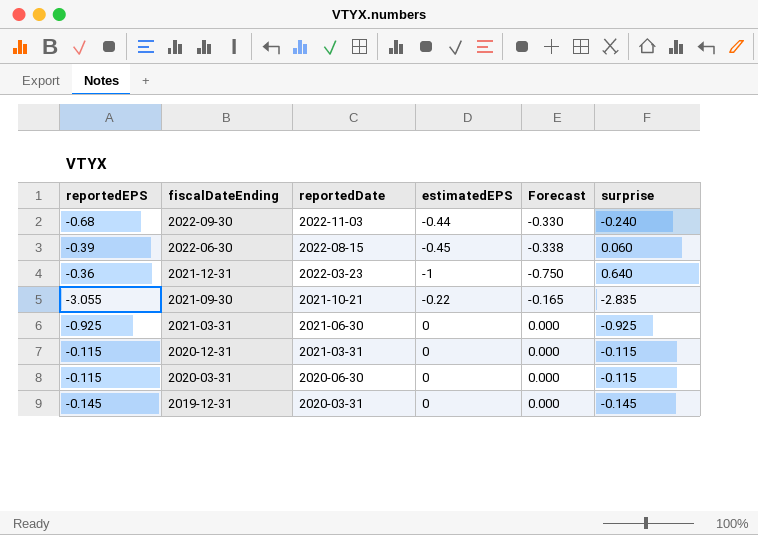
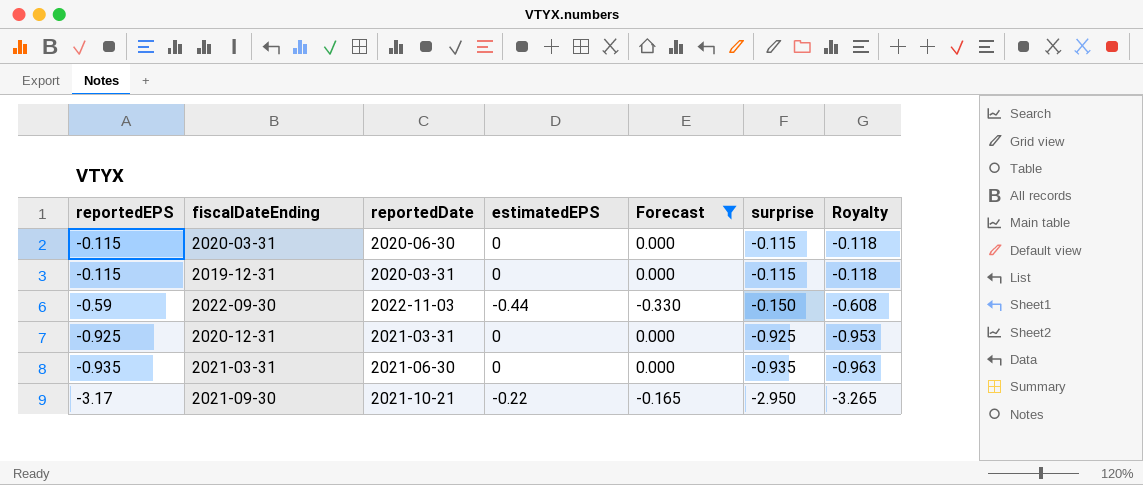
filter: none -> Forecast >= -0.330
row order: fiscalDateEnding descending -> reportedEPS descending
column Royalty | formula: none -> [reportedEPS] * 1.03
2019-12-31 | reportedEPS: -0.145 -> -0.115
2019-12-31 | surprise: -0.145 -> -0.115
2022-09-30 | reportedEPS: -0.68 -> -0.59
2022-09-30 | surprise: -0.240 -> -0.150
2020-12-31 | reportedEPS: -0.115 -> -0.925
2020-12-31 | surprise: -0.115 -> -0.925
2021-03-31 | reportedEPS: -0.925 -> -0.935
2021-03-31 | surprise: -0.925 -> -0.935
2021-09-30 | reportedEPS: -3.055 -> -3.17
2021-09-30 | surprise: -2.835 -> -2.950

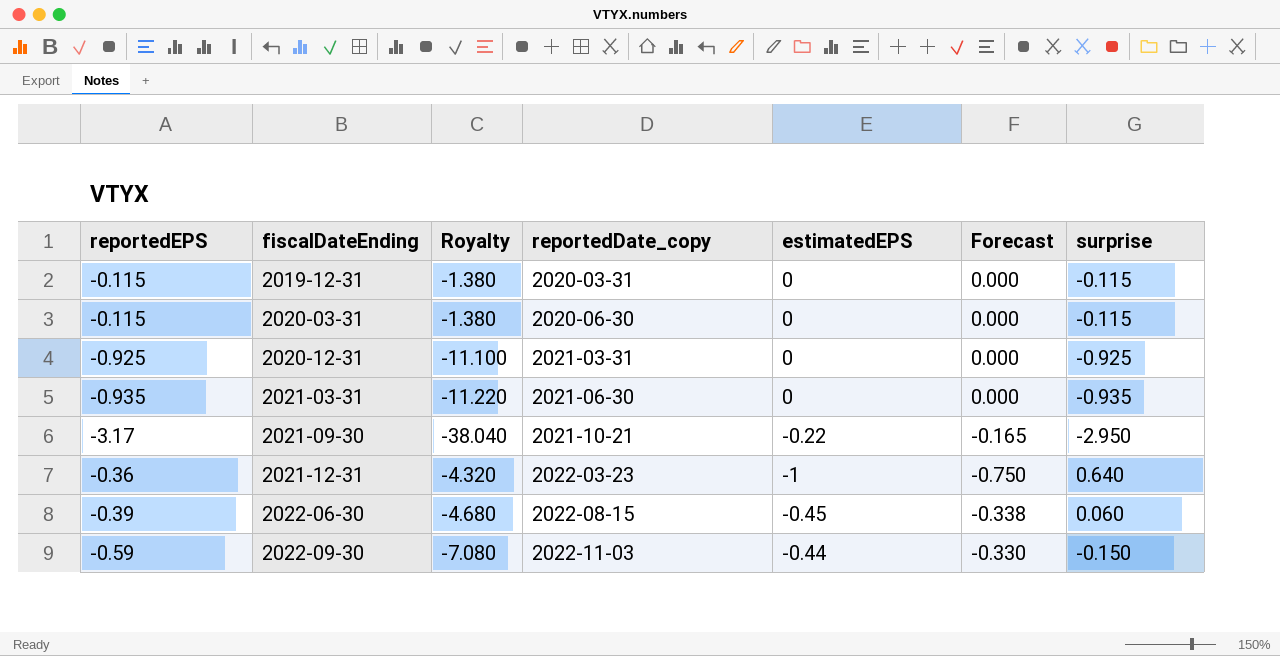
filter: Forecast >= -0.330 -> none
row order: reportedEPS descending -> fiscalDateEnding ascending
column Royalty | formula: [reportedEPS] * 1.03 -> [reportedEPS] * 12
column Royalty | position: 7 -> 3
column name: reportedDate -> reportedDate_copy

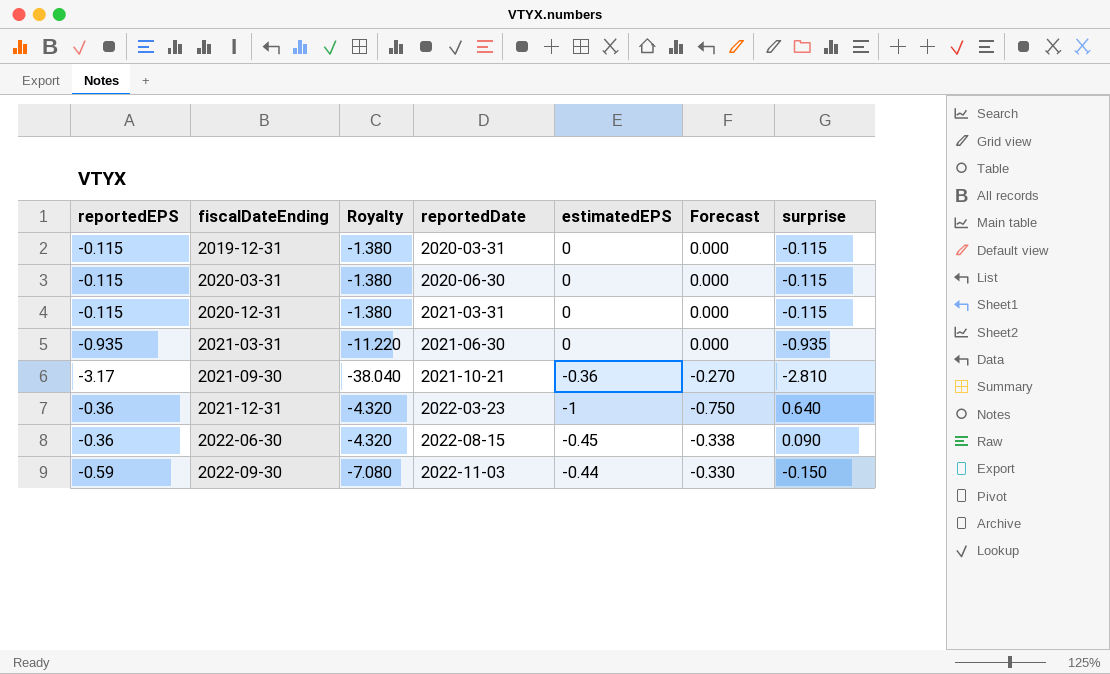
column name: reportedDate_copy -> reportedDate
2020-12-31 | reportedEPS: -0.925 -> -0.115
2020-12-31 | Royalty: -11.100 -> -1.380
2020-12-31 | surprise: -0.925 -> -0.115
2021-09-30 | estimatedEPS: -0.22 -> -0.36
2021-09-30 | Forecast: -0.165 -> -0.270
2021-09-30 | surprise: -2.950 -> -2.810
2022-06-30 | reportedEPS: -0.39 -> -0.36
2022-06-30 | Royalty: -4.680 -> -4.320
2022-06-30 | surprise: 0.060 -> 0.090

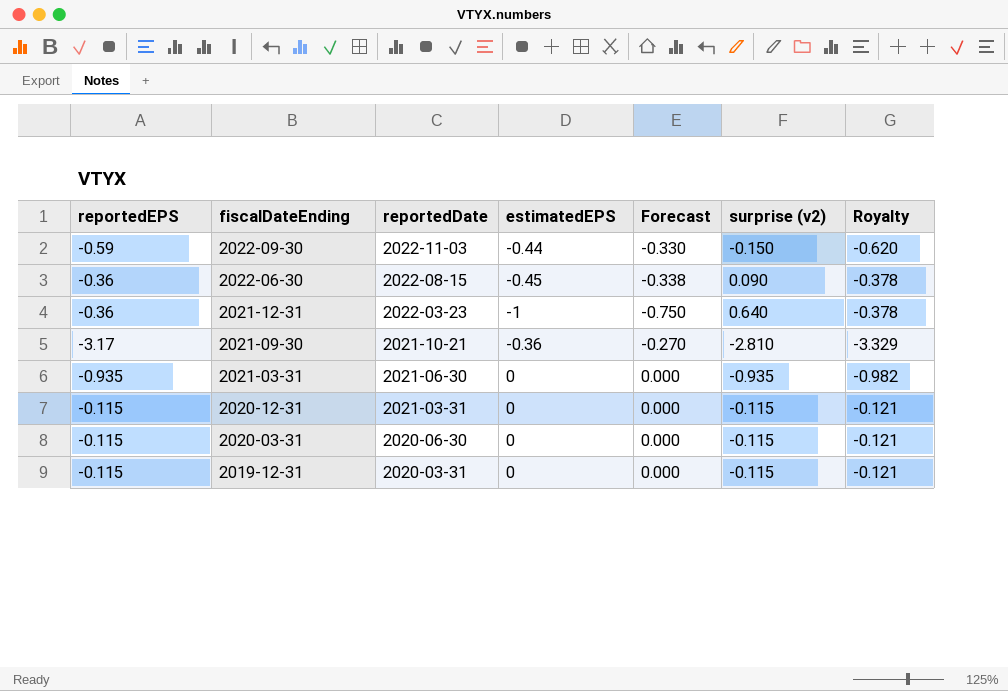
row order: fiscalDateEnding ascending -> fiscalDateEnding descending
column name: surprise -> surprise (v2)
column Royalty | formula: [reportedEPS] * 12 -> [reportedEPS] * 1.05
column Royalty | position: 3 -> 7

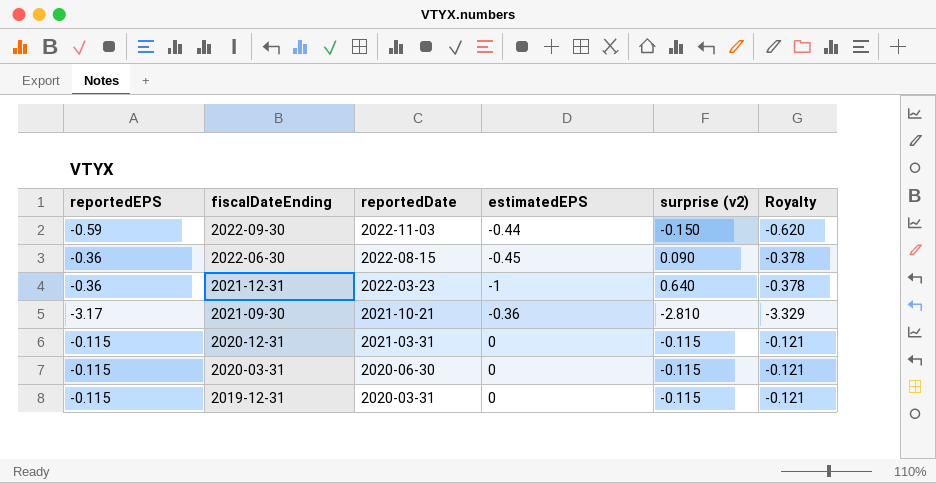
column Forecast | formula: [estimatedEPS] * 0.75 -> none
row 2021-03-31: -0.935 | 2021-06-30 | 0 | 0.000 | -0.935 | -0.982 -> none

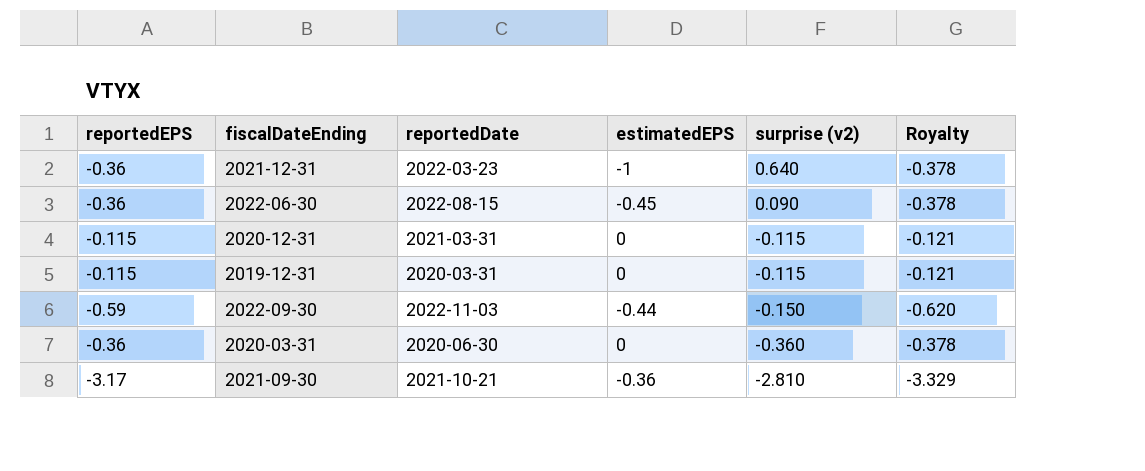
row order: fiscalDateEnding descending -> surprise (v2) descending
2020-03-31 | reportedEPS: -0.115 -> -0.36
2020-03-31 | surprise (v2): -0.115 -> -0.360
2020-03-31 | Royalty: -0.121 -> -0.378

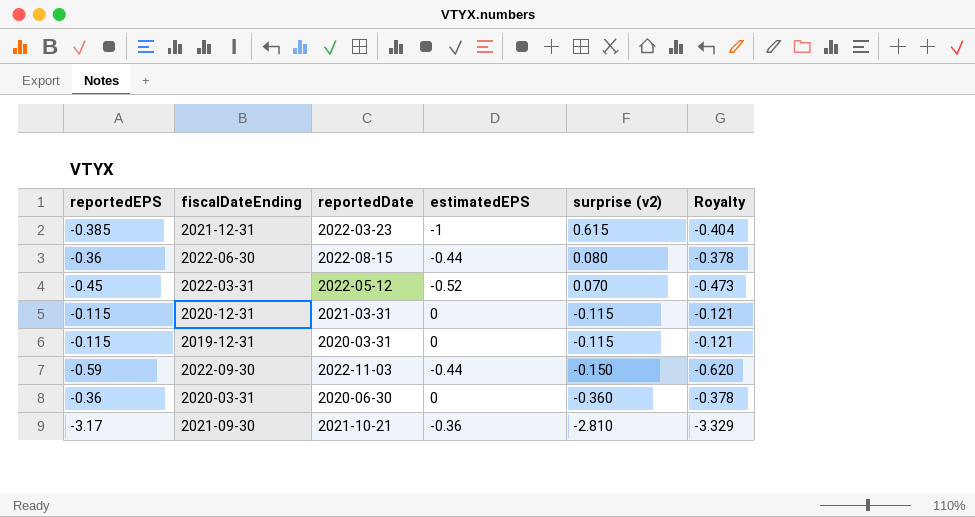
2021-12-31 | reportedEPS: -0.36 -> -0.385
2021-12-31 | surprise (v2): 0.640 -> 0.615
2021-12-31 | Royalty: -0.378 -> -0.404
2022-06-30 | estimatedEPS: -0.45 -> -0.44
2022-06-30 | surprise (v2): 0.090 -> 0.080
row 2022-03-31: none -> -0.45 | 2022-05-12 | -0.52 | 0.070 | -0.473

